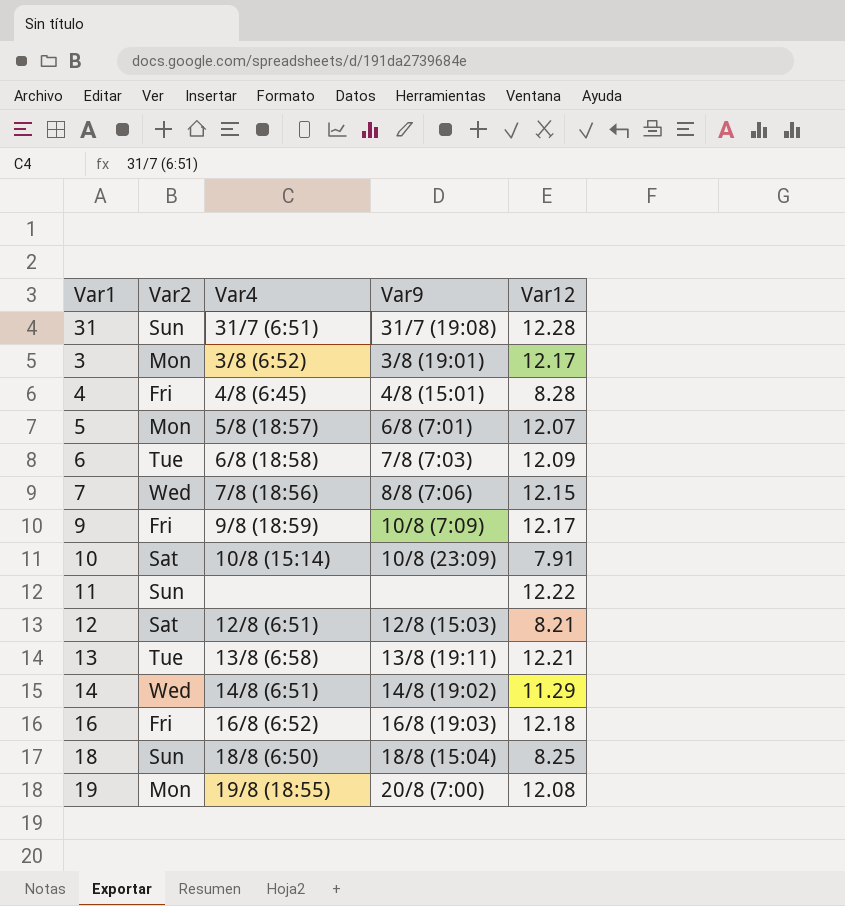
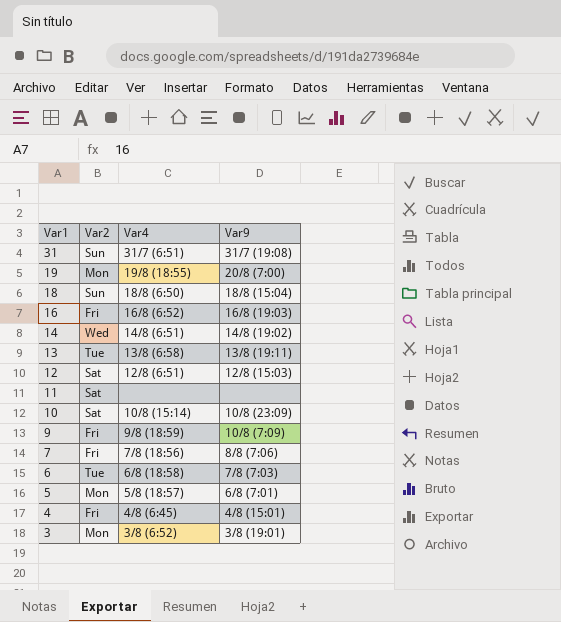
row order: none -> Var1 descending
column Var12 | position: 5 -> none
11 | Var2: Sun -> Sat
7 | Var2: Wed -> Fri

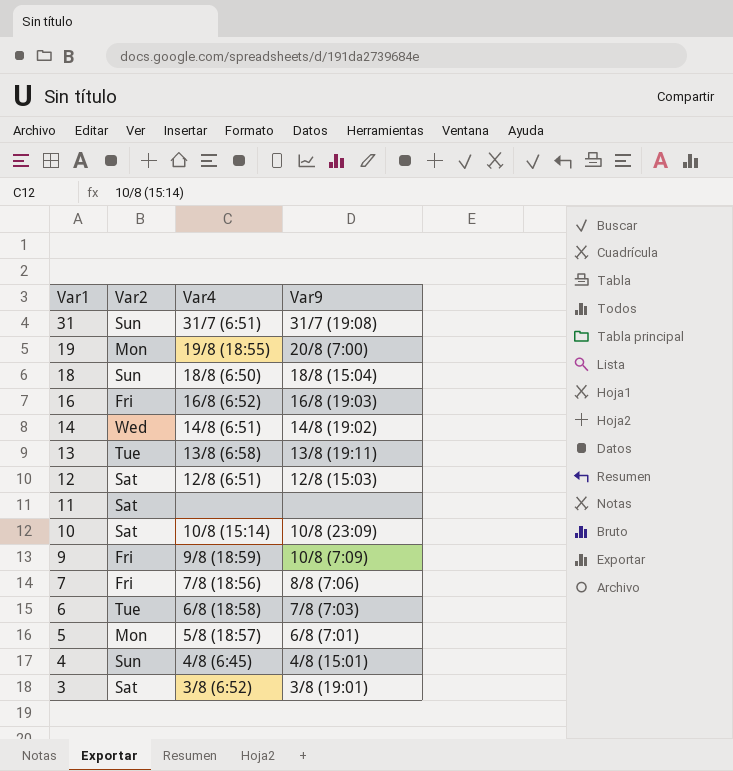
4 | Var2: Fri -> Sun
3 | Var2: Mon -> Sat

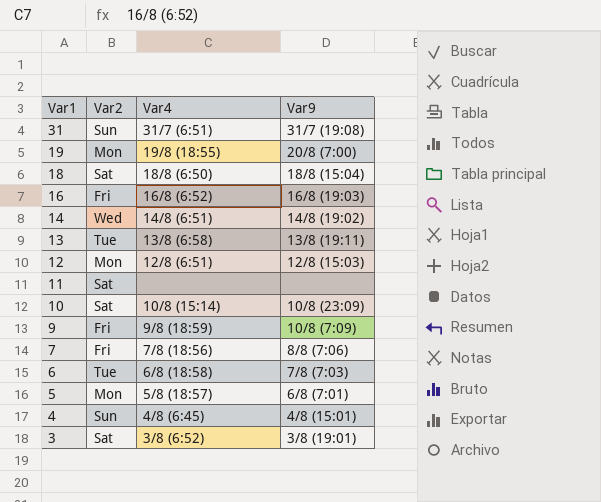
18 | Var2: Sun -> Sat
12 | Var2: Sat -> Mon

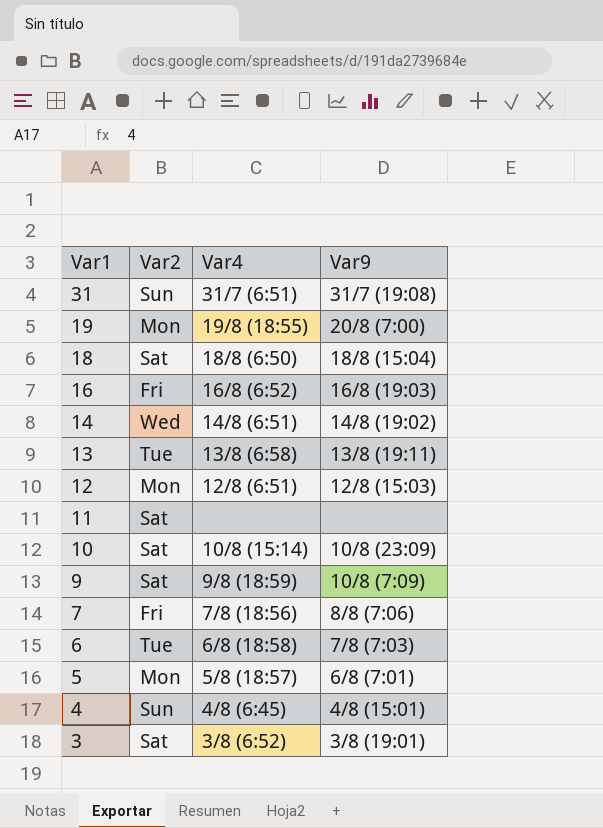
9 | Var2: Fri -> Sat

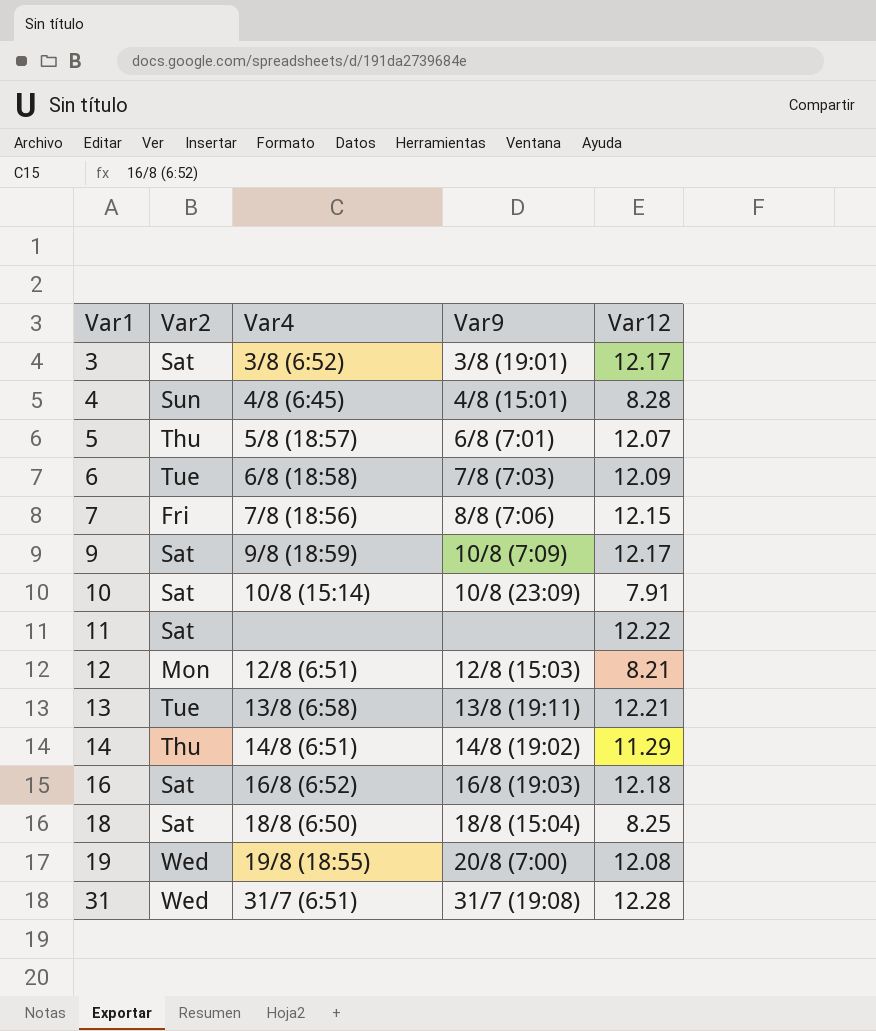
row order: Var1 descending -> Var1 ascending
column Var12 | position: none -> 5
5 | Var2: Mon -> Thu
14 | Var2: Wed -> Thu
16 | Var2: Fri -> Sat
19 | Var2: Mon -> Wed
31 | Var2: Sun -> Wed

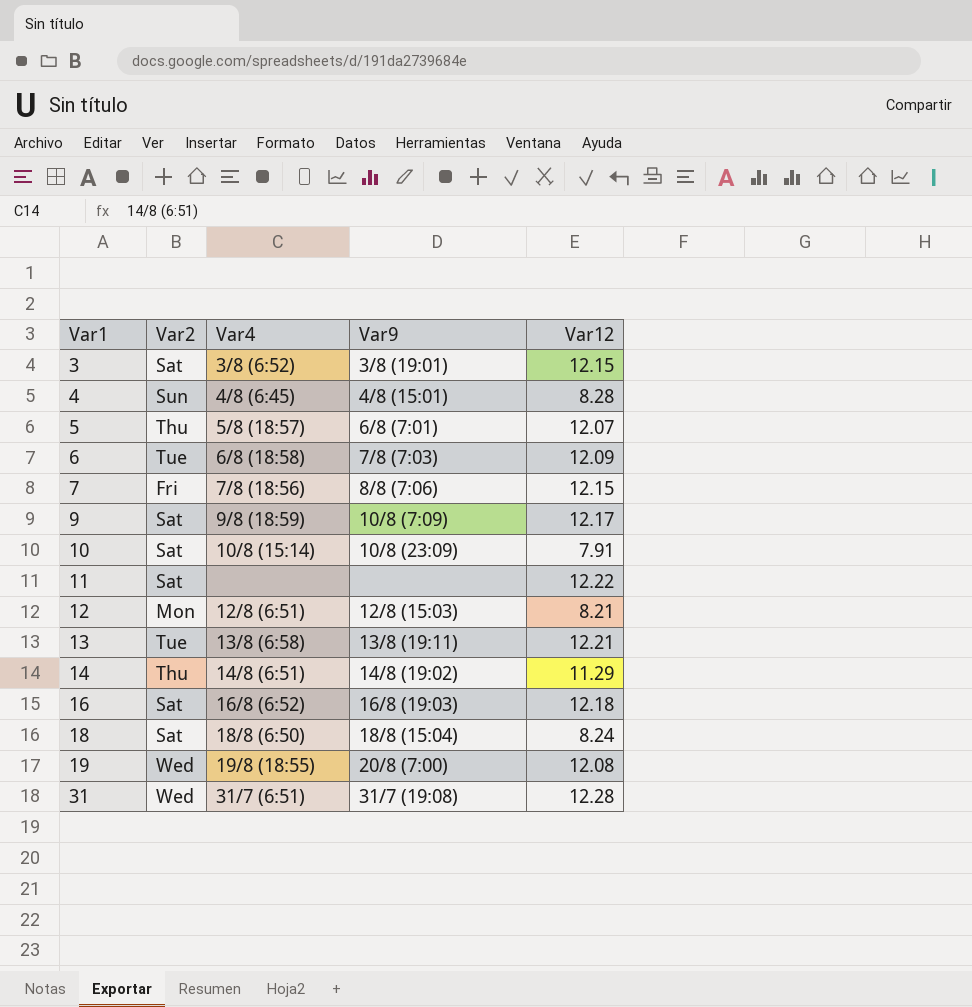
3 | Var12: 12.17 -> 12.15
18 | Var12: 8.25 -> 8.24

